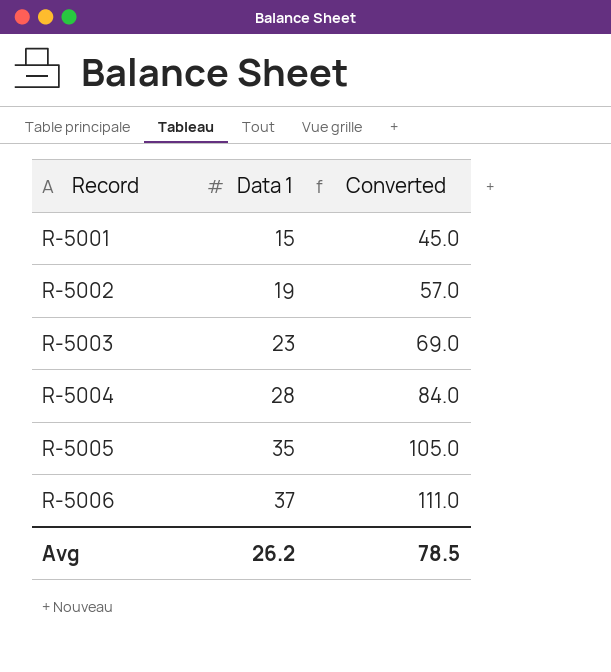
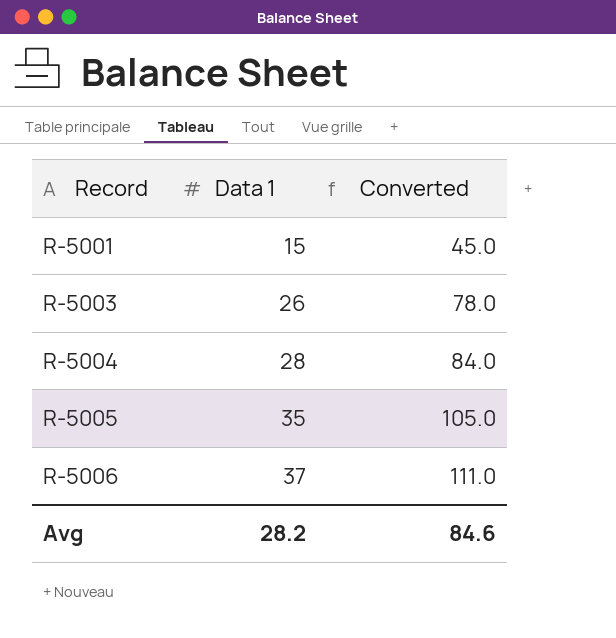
row R-5002: 19 | 57.0 -> none
R-5003 | Data 1: 23 -> 26
R-5003 | Converted: 69.0 -> 78.0
Avg | Data 1: 26.2 -> 28.2
Avg | Converted: 78.5 -> 84.6

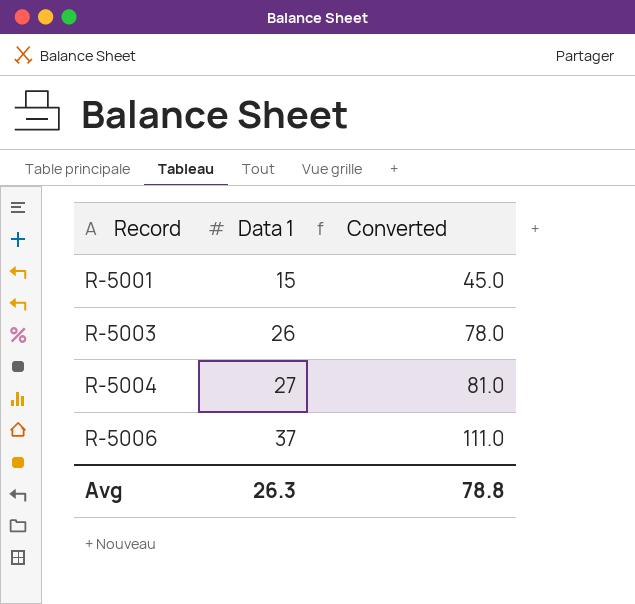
row R-5005: 35 | 105.0 -> none
R-5004 | Data 1: 28 -> 27
R-5004 | Converted: 84.0 -> 81.0
Avg | Data 1: 28.2 -> 26.3
Avg | Converted: 84.6 -> 78.8

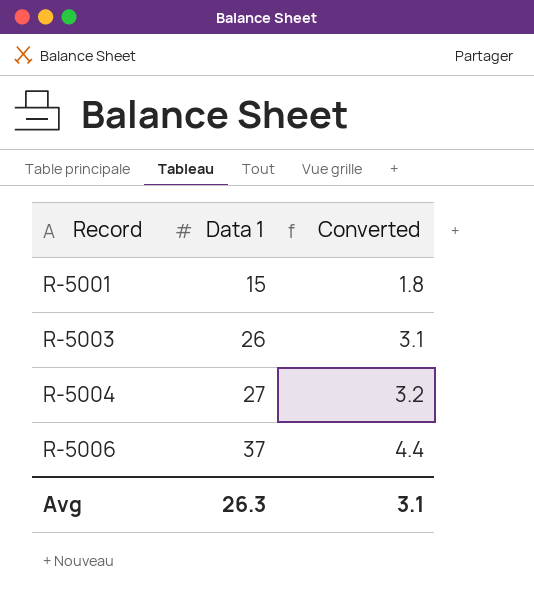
column Converted | formula: [Data 1] * 3 -> [Data 1] * 0.12
Avg | Converted: 78.8 -> 3.1

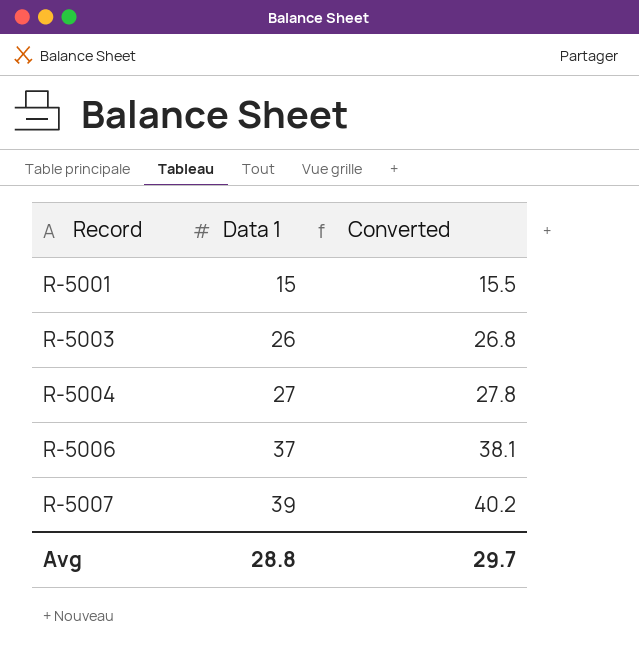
column Converted | formula: [Data 1] * 0.12 -> [Data 1] * 1.03
row R-5007: none -> 39 | 40.2
Avg | Data 1: 26.3 -> 28.8
Avg | Converted: 3.1 -> 29.7

